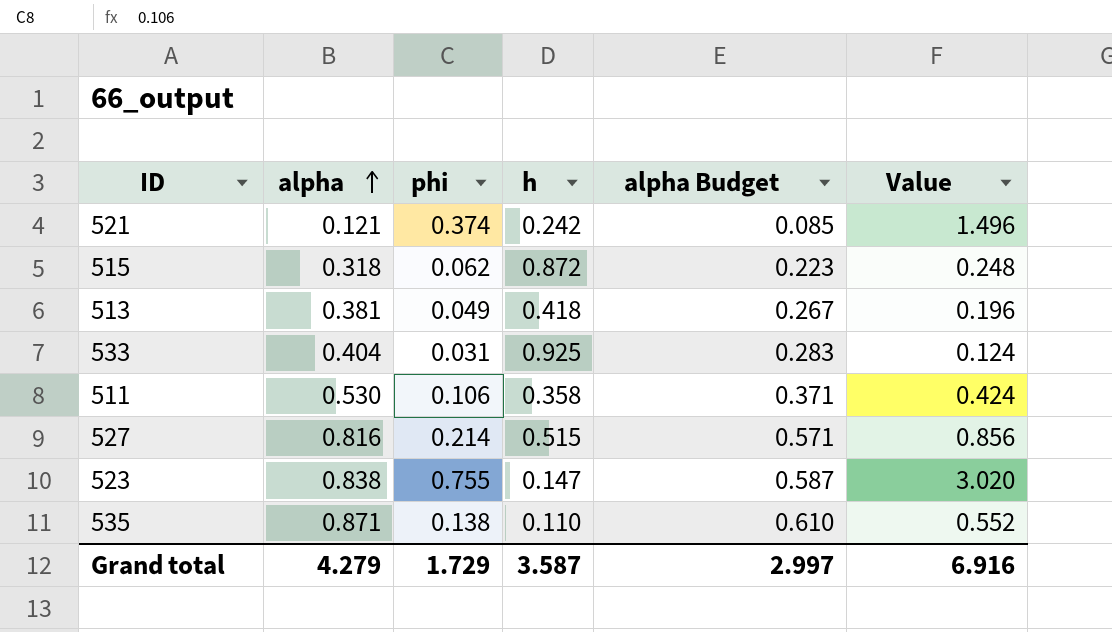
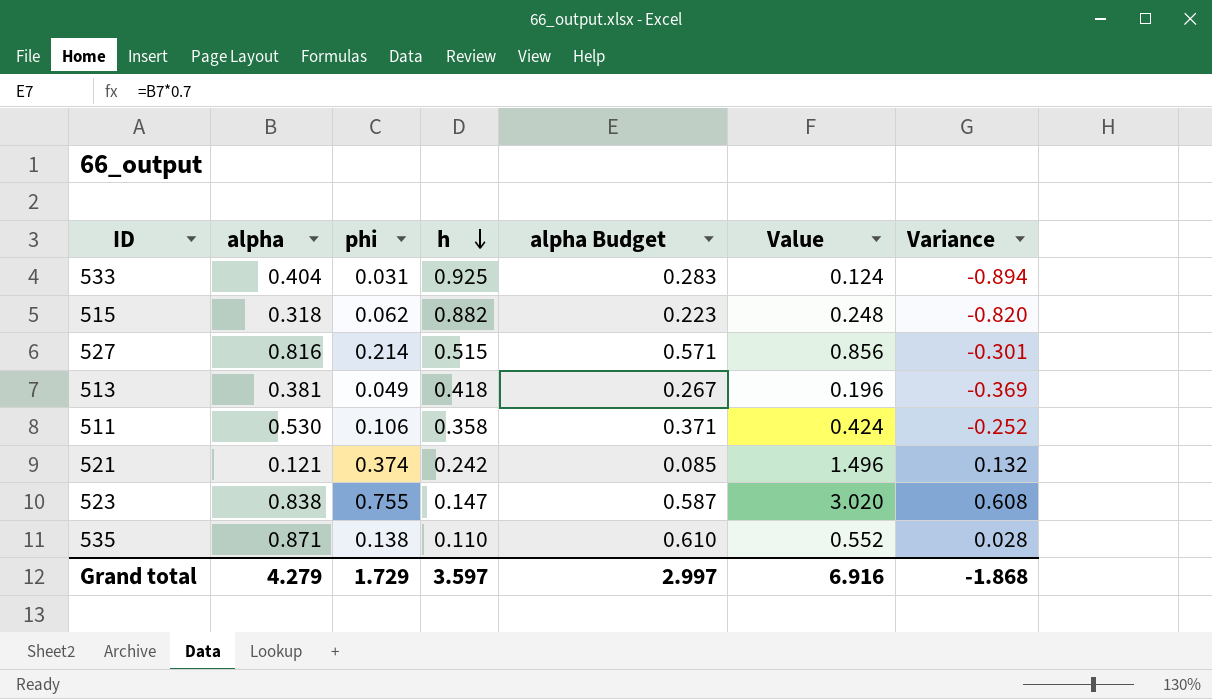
row order: alpha ascending -> h descending
column Variance | formula: none -> [phi] - [h]
515 | h: 0.872 -> 0.882
Grand total | h: 3.587 -> 3.597

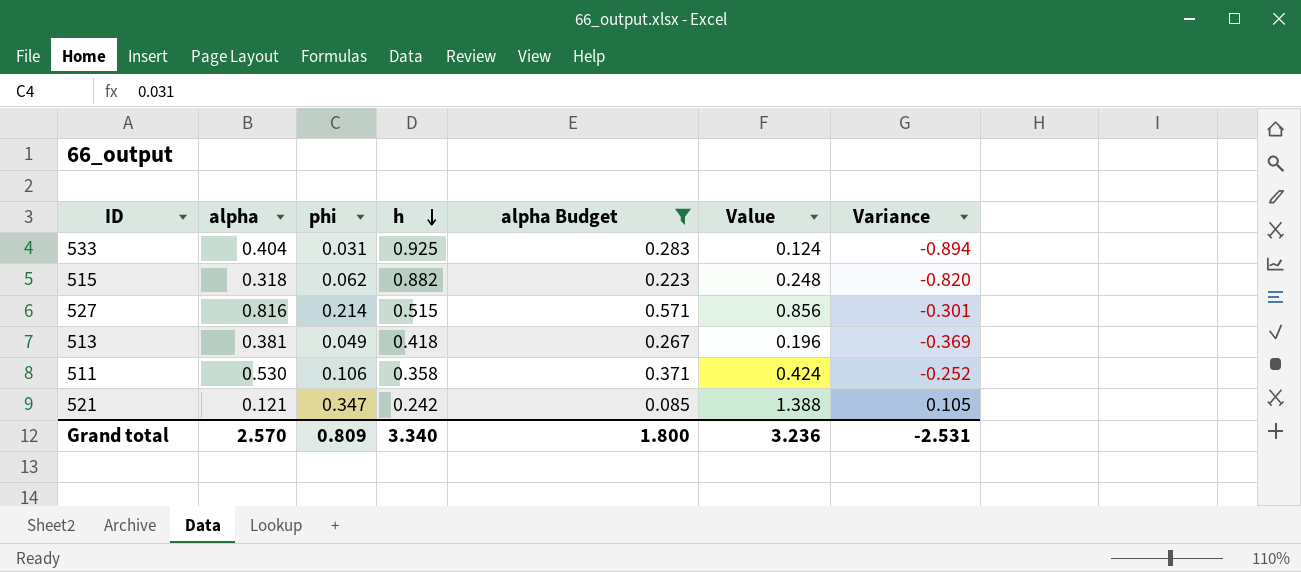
filter: none -> alpha Budget <= 0.571
521 | phi: 0.374 -> 0.347
521 | Value: 1.496 -> 1.388
521 | Variance: 0.132 -> 0.105
Grand total | alpha: 4.279 -> 2.570
Grand total | phi: 1.729 -> 0.809
Grand total | h: 3.597 -> 3.340
Grand total | alpha Budget: 2.997 -> 1.800
Grand total | Value: 6.916 -> 3.236
Grand total | Variance: -1.868 -> -2.531

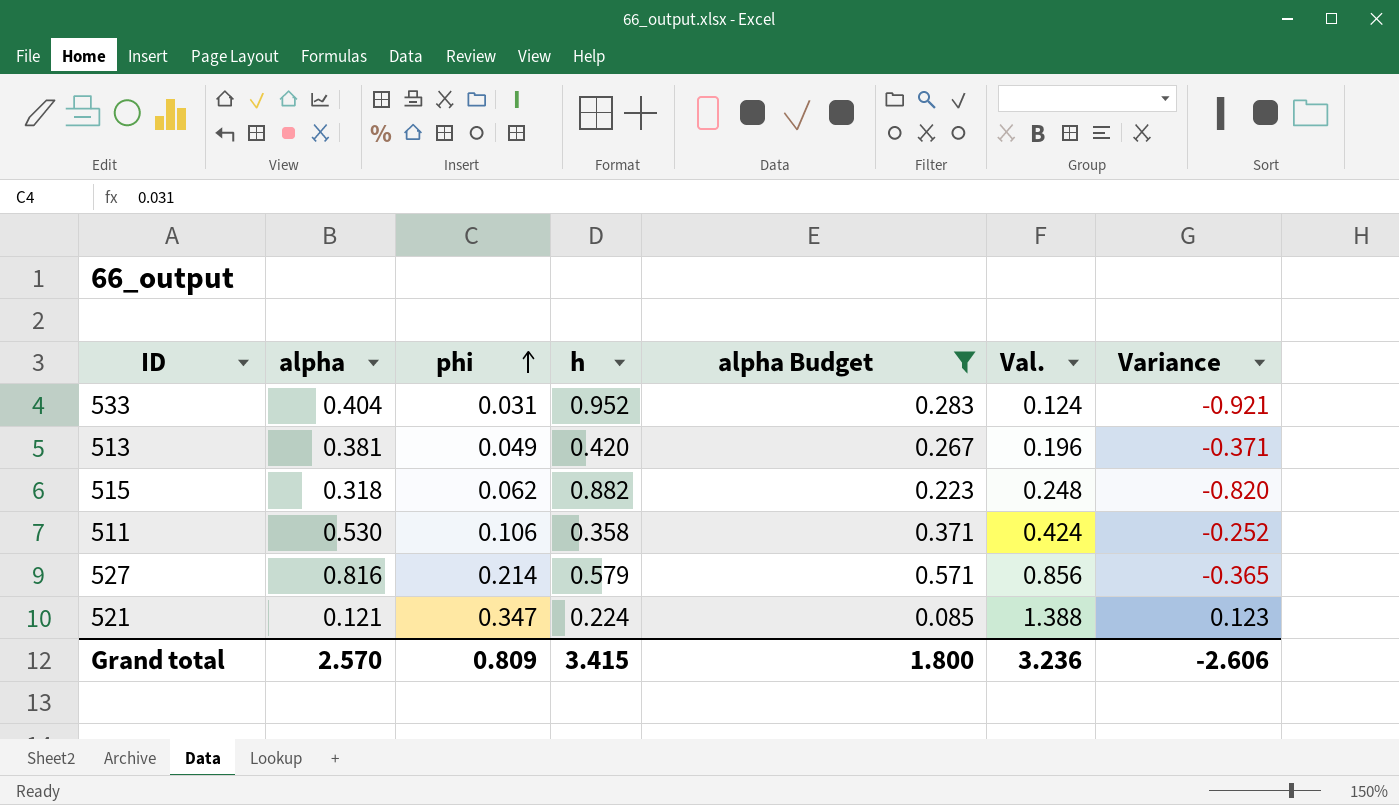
row order: h descending -> phi ascending
column name: Value -> Val.
533 | h: 0.925 -> 0.952
533 | Variance: -0.894 -> -0.921
513 | h: 0.418 -> 0.420
513 | Variance: -0.369 -> -0.371
527 | h: 0.515 -> 0.579
527 | Variance: -0.301 -> -0.365
521 | h: 0.242 -> 0.224
521 | Variance: 0.105 -> 0.123
Grand total | h: 3.340 -> 3.415
Grand total | Variance: -2.531 -> -2.606

